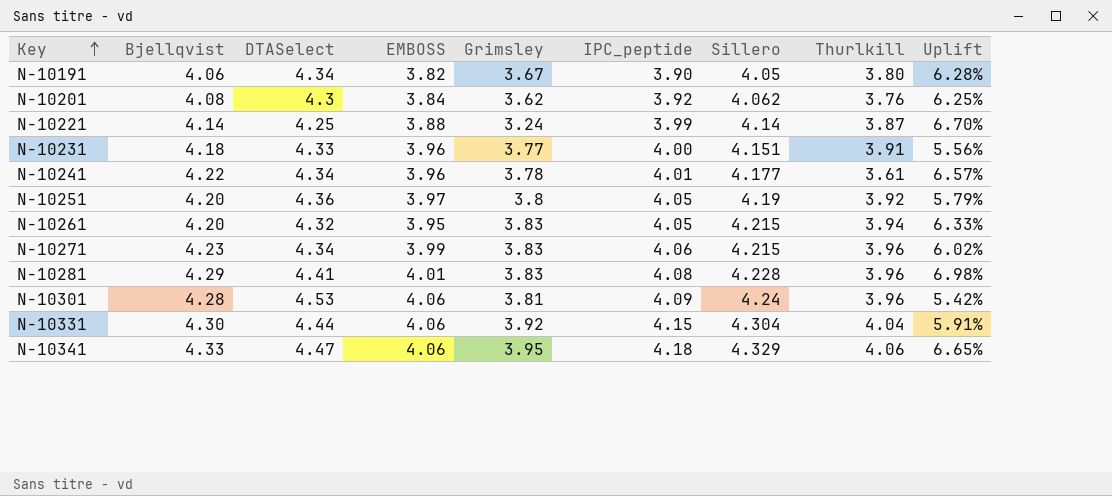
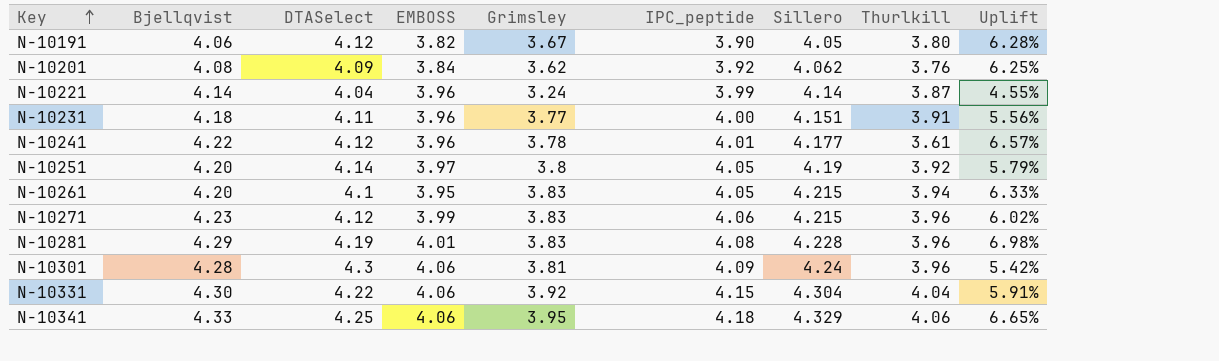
N-10191 | DTASelect: 4.34 -> 4.12
N-10201 | DTASelect: 4.3 -> 4.09
N-10221 | DTASelect: 4.25 -> 4.04
N-10221 | EMBOSS: 3.88 -> 3.96
N-10221 | Uplift: 6.70% -> 4.55%
N-10231 | DTASelect: 4.33 -> 4.11
N-10241 | DTASelect: 4.34 -> 4.12
N-10251 | DTASelect: 4.36 -> 4.14
N-10261 | DTASelect: 4.32 -> 4.1
N-10271 | DTASelect: 4.34 -> 4.12
N-10281 | DTASelect: 4.41 -> 4.19
N-10301 | DTASelect: 4.53 -> 4.3
N-10331 | DTASelect: 4.44 -> 4.22
N-10341 | DTASelect: 4.47 -> 4.25

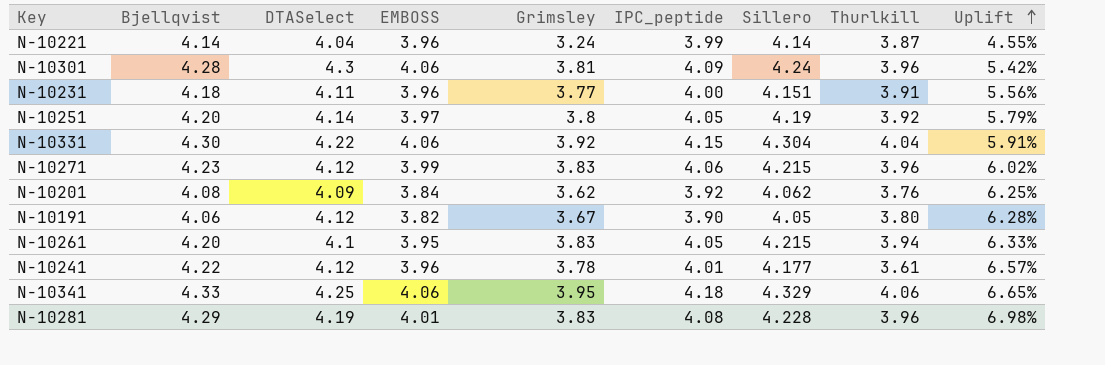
row order: Key ascending -> Uplift ascending

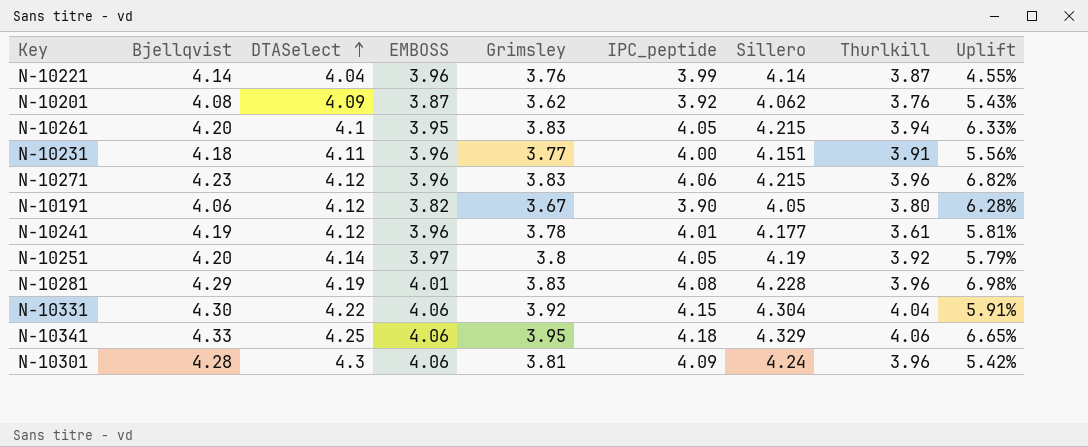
row order: Uplift ascending -> DTASelect ascending
N-10221 | Grimsley: 3.24 -> 3.76
N-10201 | EMBOSS: 3.84 -> 3.87
N-10201 | Uplift: 6.25% -> 5.43%
N-10271 | EMBOSS: 3.99 -> 3.96
N-10271 | Uplift: 6.02% -> 6.82%
N-10241 | Bjellqvist: 4.22 -> 4.19
N-10241 | Uplift: 6.57% -> 5.81%

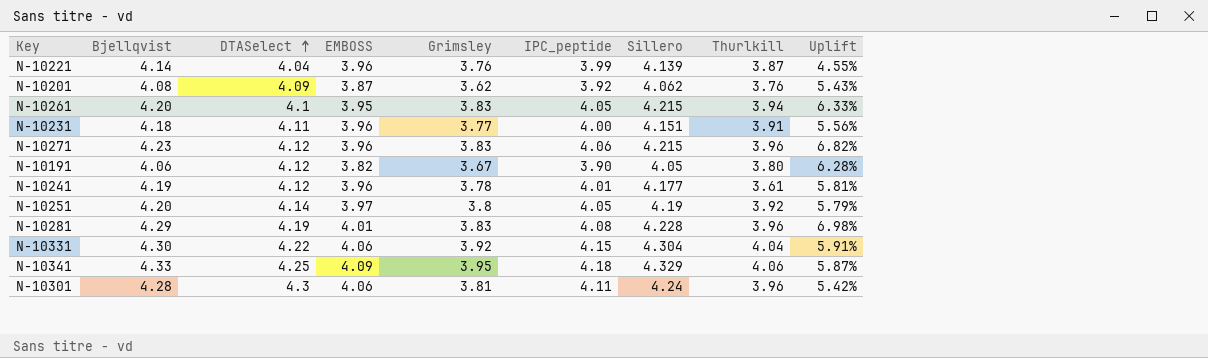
N-10221 | Sillero: 4.14 -> 4.139
N-10341 | EMBOSS: 4.06 -> 4.09
N-10341 | Uplift: 6.65% -> 5.87%
N-10301 | IPC_peptide: 4.09 -> 4.11

